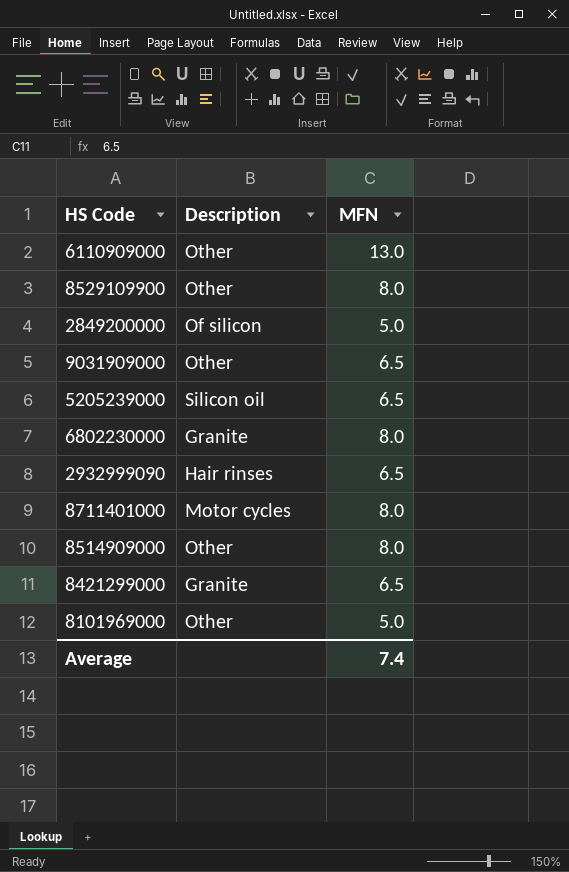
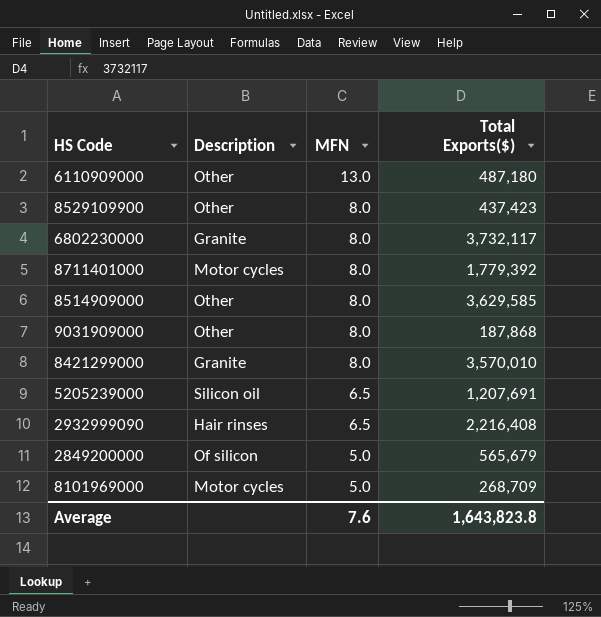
row order: none -> MFN descending
column Total Exports($) | position: none -> 4
9031909000 | MFN: 6.5 -> 8.0
8421299000 | MFN: 6.5 -> 8.0
8101969000 | Description: Other -> Motor cycles
Average | MFN: 7.4 -> 7.6

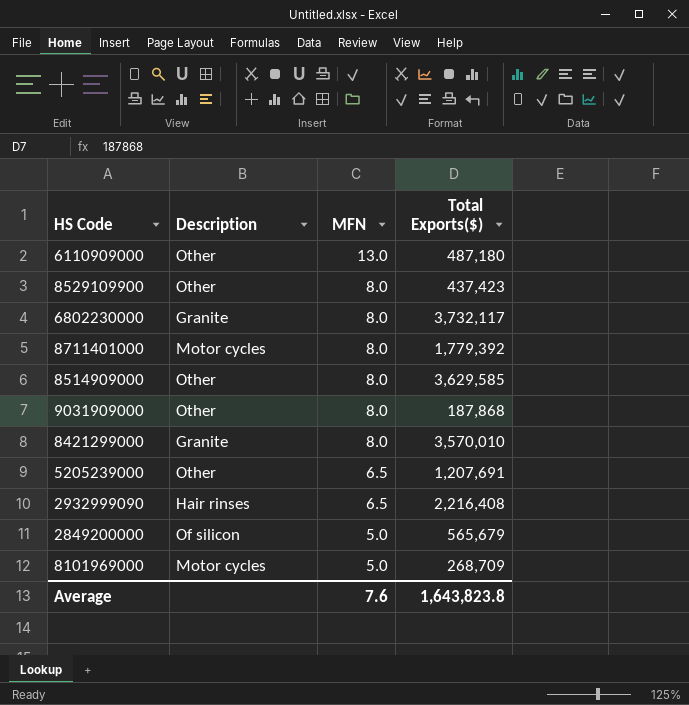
5205239000 | Description: Silicon oil -> Other

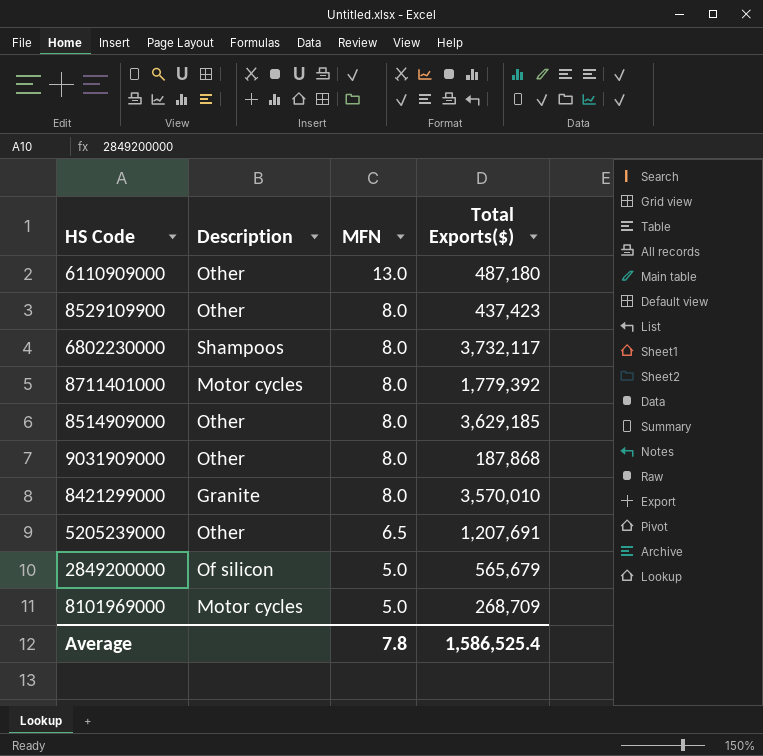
row 2932999090: Hair rinses | 6.5 | 2,216,408 -> none
6802230000 | Description: Granite -> Shampoos
8514909000 | Total Exports($): 3,629,585 -> 3,629,185
Average | MFN: 7.6 -> 7.8
Average | Total Exports($): 1,643,823.8 -> 1,586,525.4

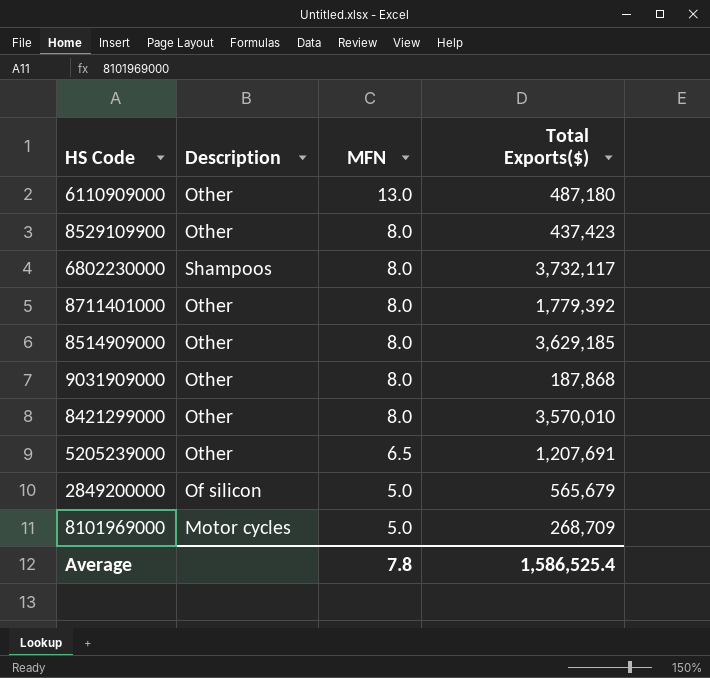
8711401000 | Description: Motor cycles -> Other
8421299000 | Description: Granite -> Other

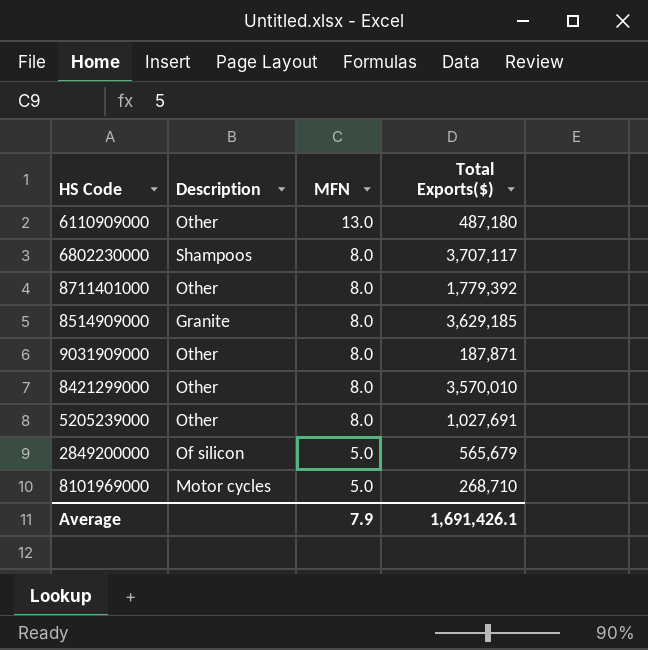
row 8529109900: Other | 8.0 | 437,423 -> none
6802230000 | Total Exports($): 3,732,117 -> 3,707,117
8514909000 | Description: Other -> Granite
9031909000 | Total Exports($): 187,868 -> 187,871
5205239000 | MFN: 6.5 -> 8.0
5205239000 | Total Exports($): 1,207,691 -> 1,027,691
8101969000 | Total Exports($): 268,709 -> 268,710
Average | MFN: 7.8 -> 7.9
Average | Total Exports($): 1,586,525.4 -> 1,691,426.1

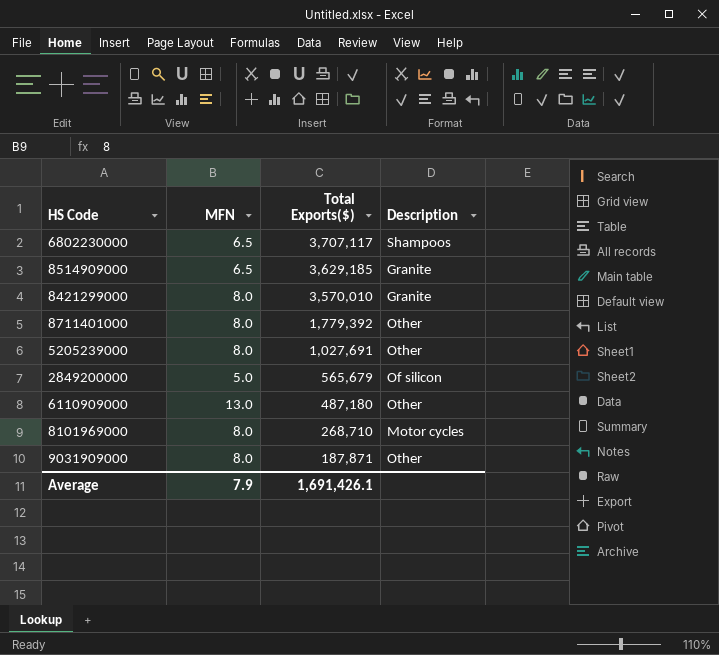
row order: MFN descending -> Total Exports($) descending
column Description | position: 2 -> 4
6802230000 | MFN: 8.0 -> 6.5
8514909000 | MFN: 8.0 -> 6.5
8421299000 | Description: Other -> Granite
8101969000 | MFN: 5.0 -> 8.0

